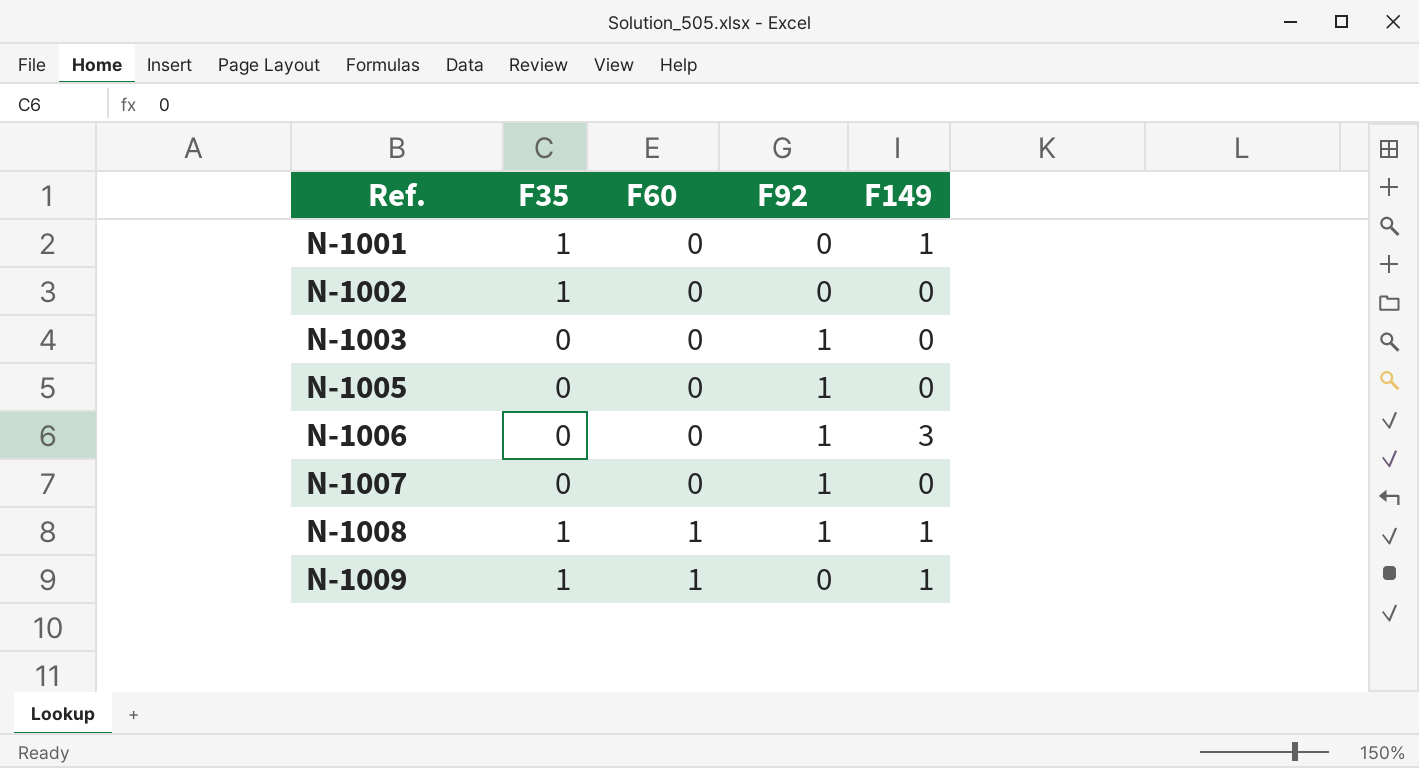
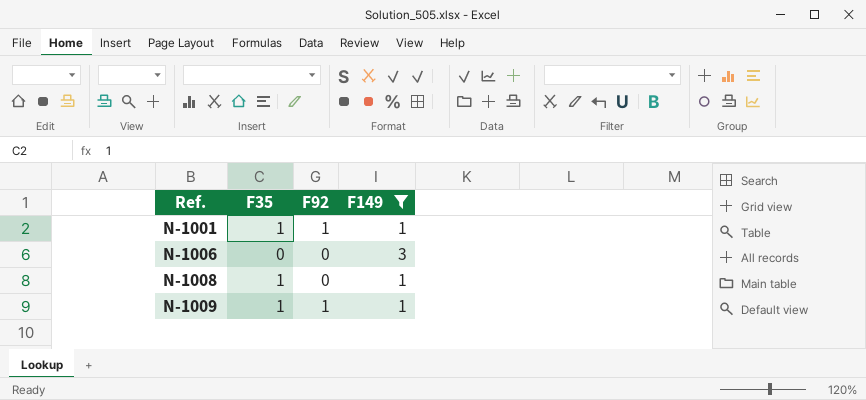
filter: none -> F149 != 0
column F60 | position: 3 -> none
N-1001 | F92: 0 -> 1
N-1006 | F92: 1 -> 0
N-1008 | F92: 1 -> 0
N-1009 | F92: 0 -> 1

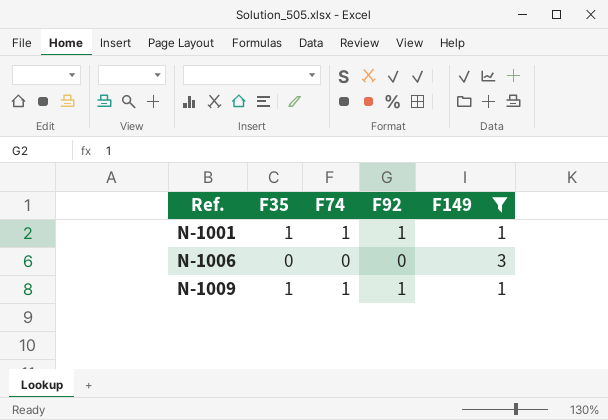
column F74 | position: none -> 3
row N-1008: 1 | 0 | 1 -> none

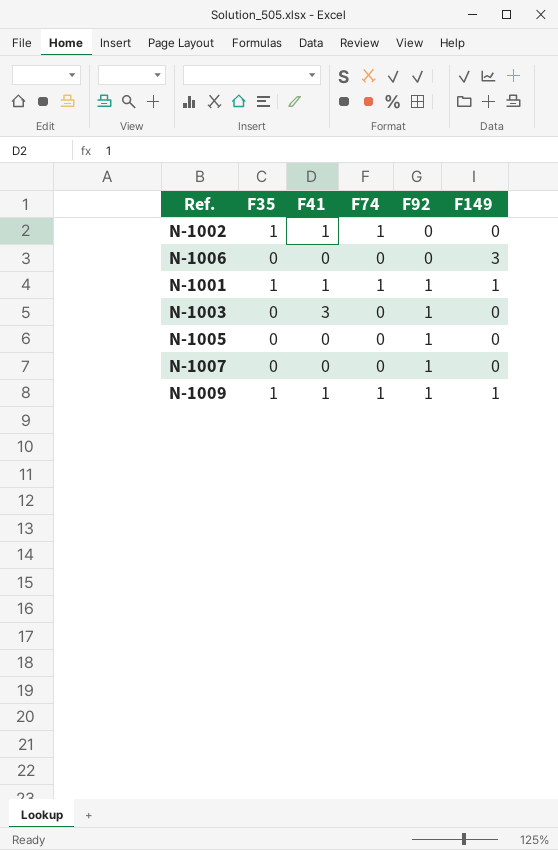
filter: F149 != 0 -> none
row order: Ref. ascending -> F92 ascending
column F41 | position: none -> 3

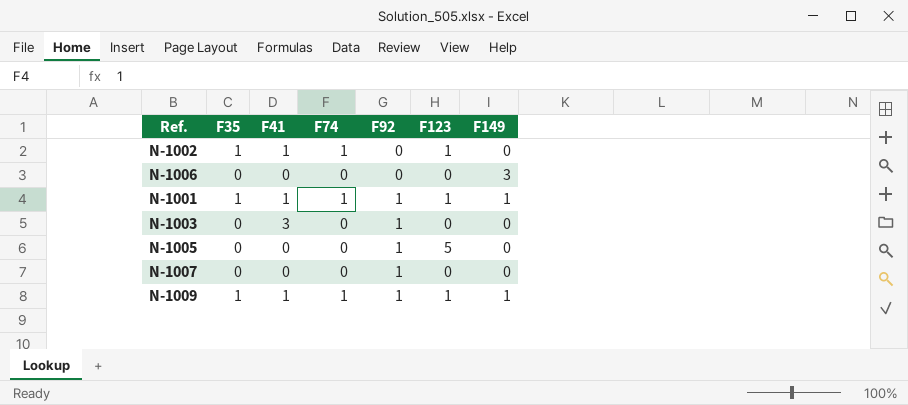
column F123 | position: none -> 6

